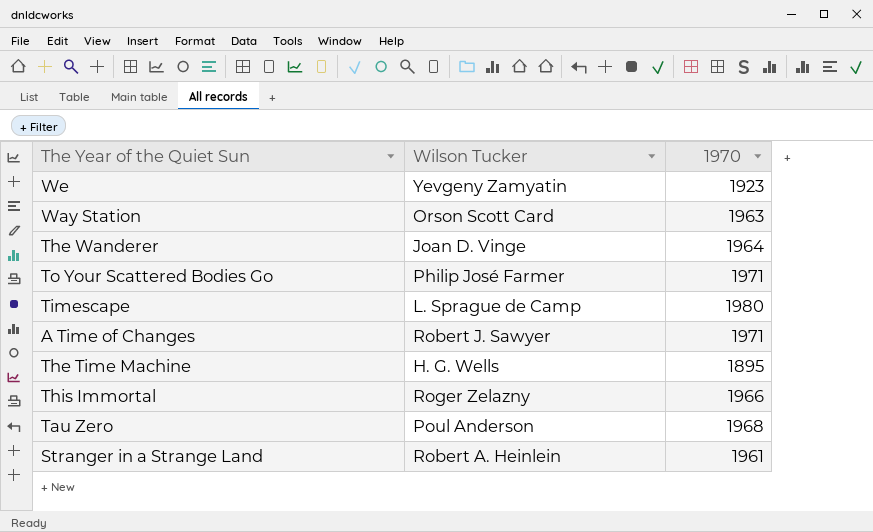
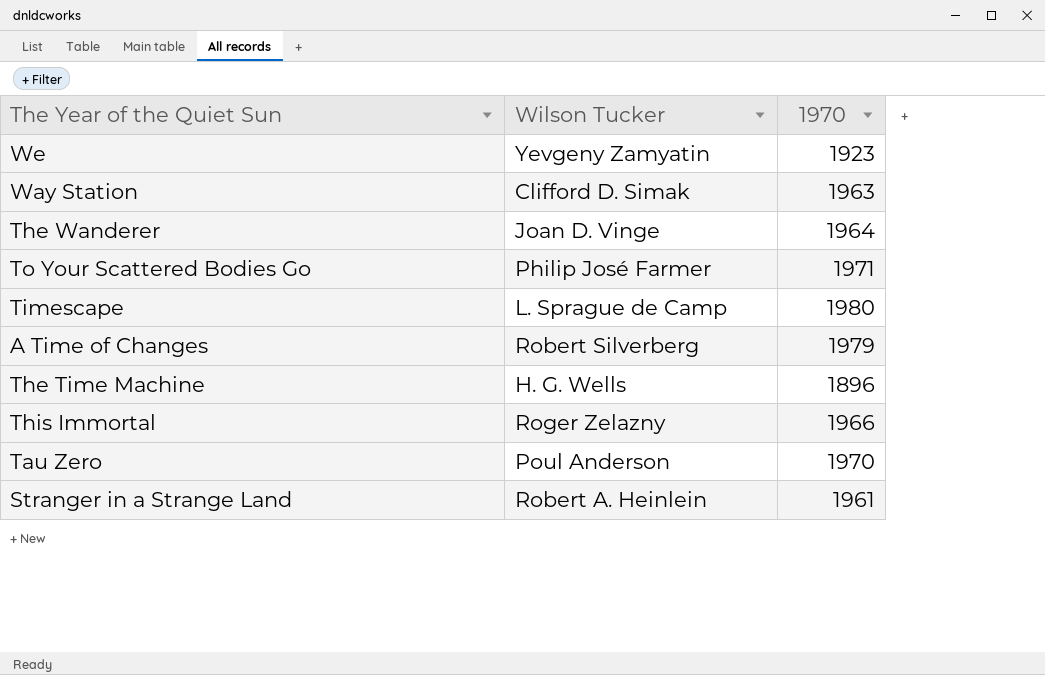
Way Station | Wilson Tucker: Orson Scott Card -> Clifford D. Simak
A Time of Changes | Wilson Tucker: Robert J. Sawyer -> Robert Silverberg
A Time of Changes | 1970: 1971 -> 1979
The Time Machine | 1970: 1895 -> 1896
Tau Zero | 1970: 1968 -> 1970

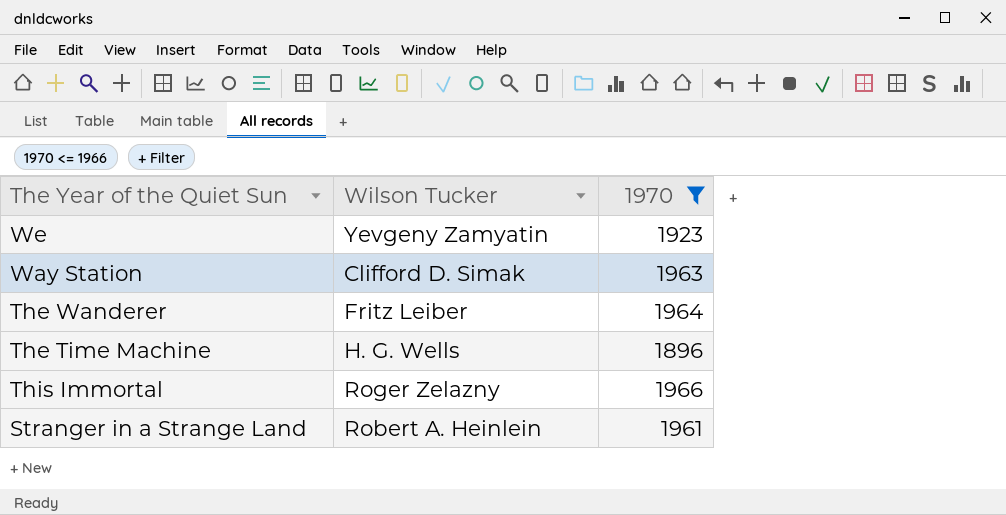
filter: none -> 1970 <= 1966
The Wanderer | Wilson Tucker: Joan D. Vinge -> Fritz Leiber

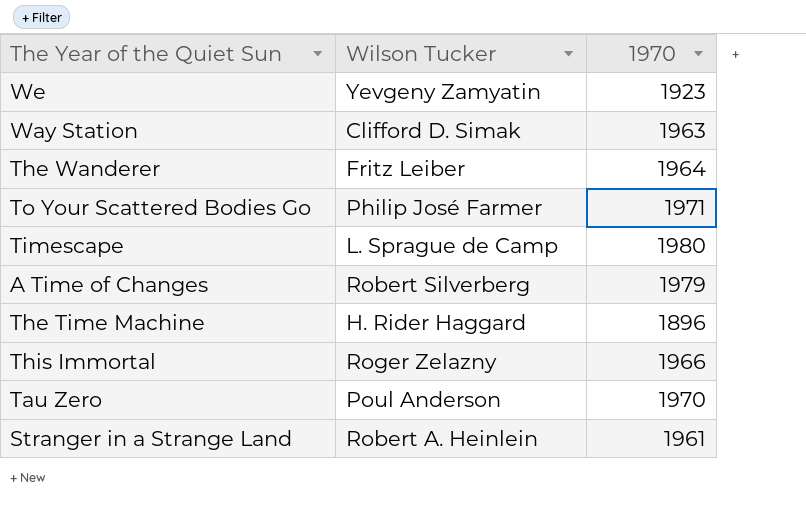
filter: 1970 <= 1966 -> none
The Time Machine | Wilson Tucker: H. G. Wells -> H. Rider Haggard

